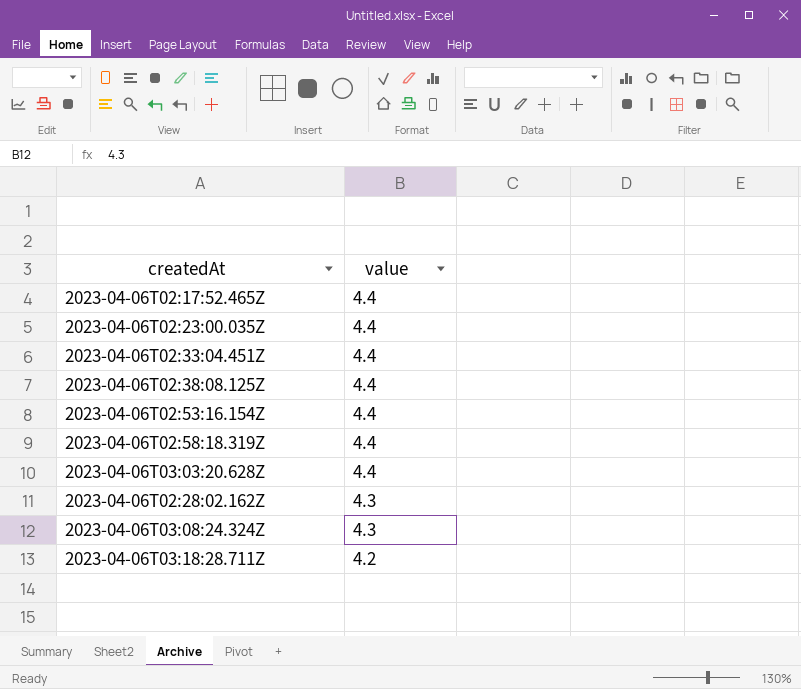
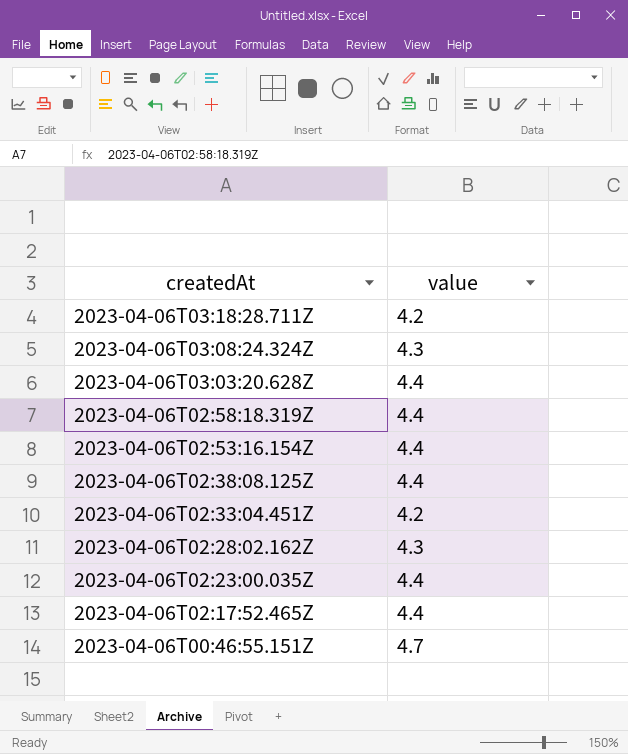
row order: value descending -> createdAt descending
2023-04-06T02:33:04.451Z | value: 4.4 -> 4.2
row 2023-04-06T00:46:55.151Z: none -> 4.7

